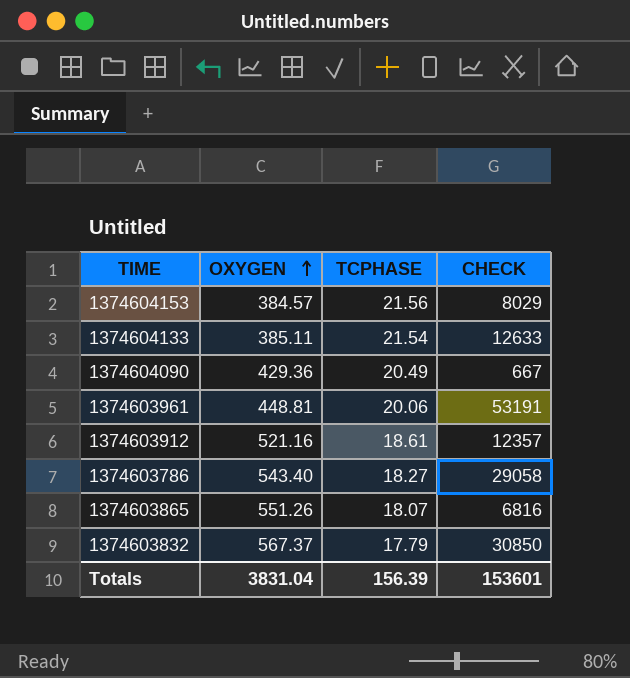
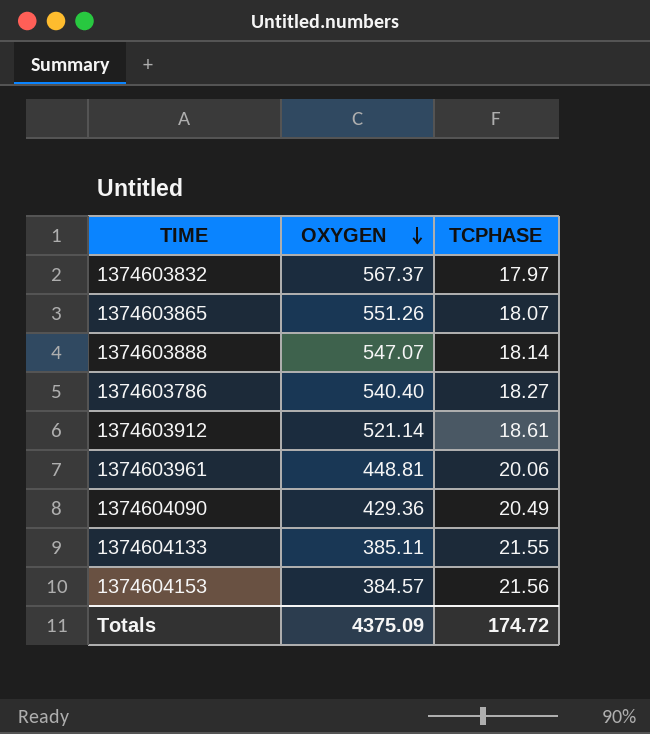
row order: OXYGEN ascending -> OXYGEN descending
column CHECK | position: 4 -> none
1374603832 | TCPHASE: 17.79 -> 17.97
row 1374603888: none -> 547.07 | 18.14
1374603786 | OXYGEN: 543.40 -> 540.40
1374603912 | OXYGEN: 521.16 -> 521.14
1374604133 | TCPHASE: 21.54 -> 21.55
Totals | OXYGEN: 3831.04 -> 4375.09
Totals | TCPHASE: 156.39 -> 174.72

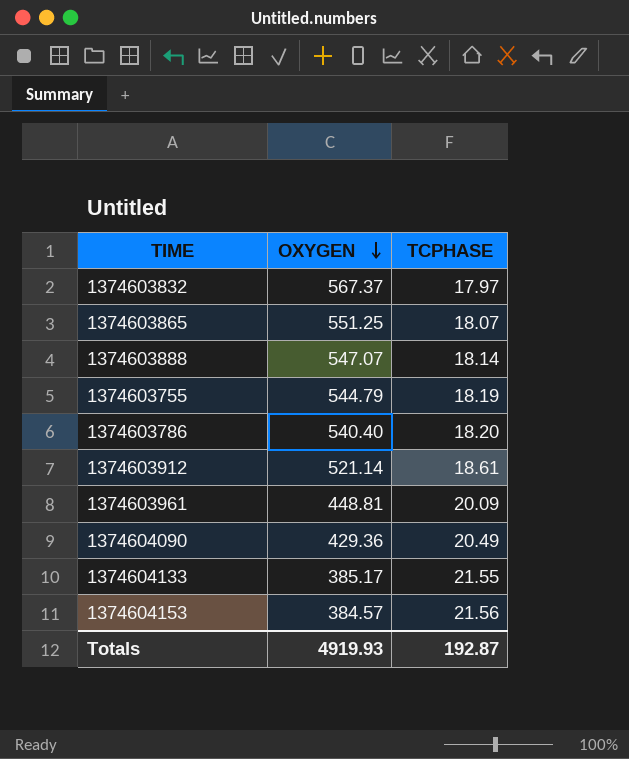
1374603865 | OXYGEN: 551.26 -> 551.25
row 1374603755: none -> 544.79 | 18.19
1374603786 | TCPHASE: 18.27 -> 18.20
1374603961 | TCPHASE: 20.06 -> 20.09
1374604133 | OXYGEN: 385.11 -> 385.17
Totals | OXYGEN: 4375.09 -> 4919.93
Totals | TCPHASE: 174.72 -> 192.87

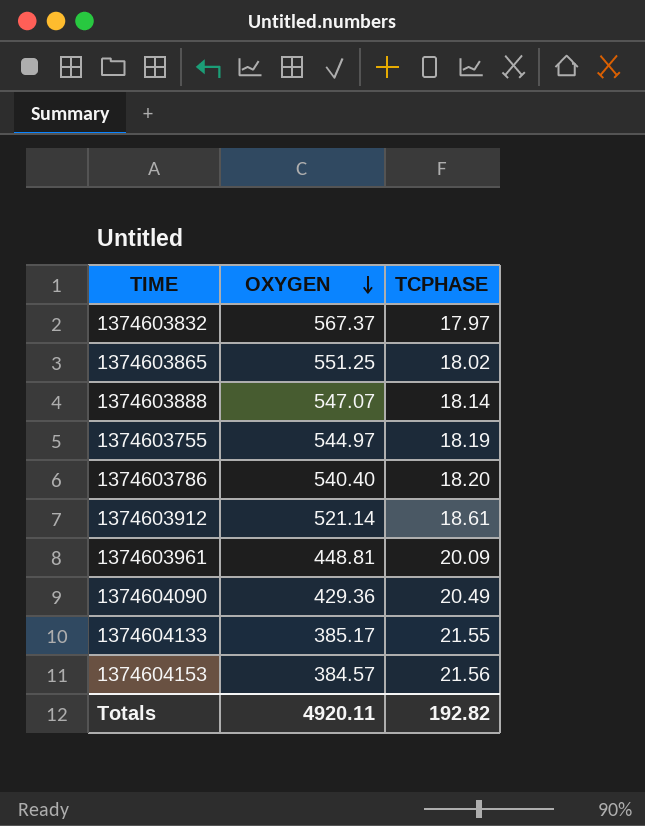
1374603865 | TCPHASE: 18.07 -> 18.02
1374603755 | OXYGEN: 544.79 -> 544.97
Totals | OXYGEN: 4919.93 -> 4920.11
Totals | TCPHASE: 192.87 -> 192.82

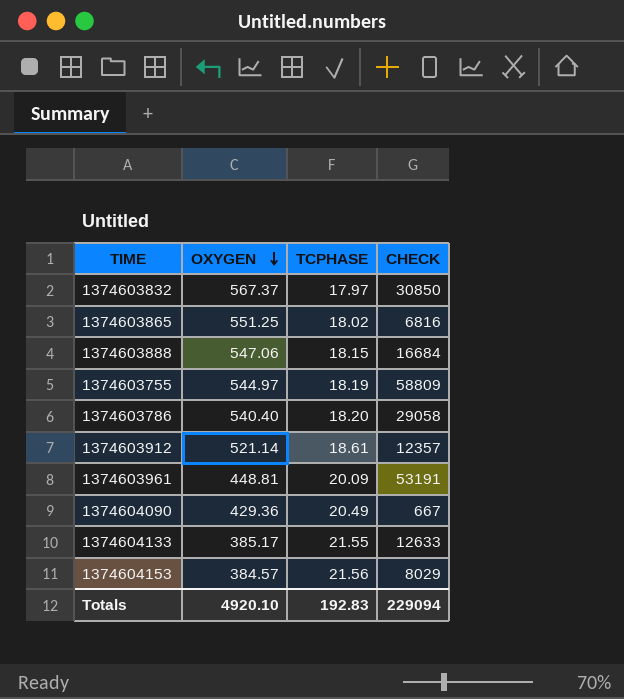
column CHECK | position: none -> 4
1374603888 | OXYGEN: 547.07 -> 547.06
1374603888 | TCPHASE: 18.14 -> 18.15
Totals | OXYGEN: 4920.11 -> 4920.10
Totals | TCPHASE: 192.82 -> 192.83

